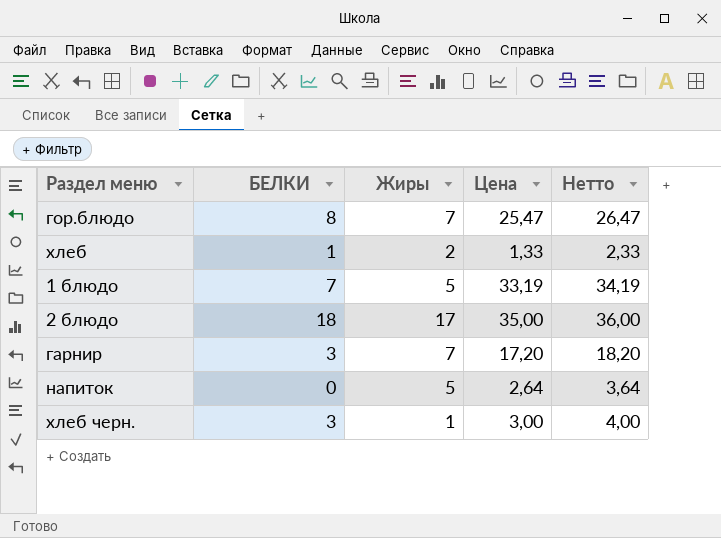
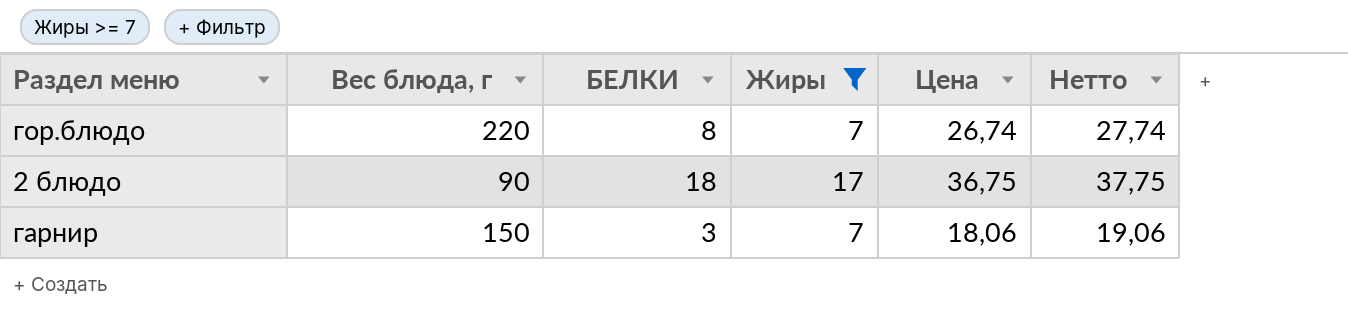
filter: none -> Жиры >= 7
column Вес блюда, г | position: none -> 2
гор.блюдо | Цена: 25,47 -> 26,74
гор.блюдо | Нетто: 26,47 -> 27,74
2 блюдо | Цена: 35,00 -> 36,75
2 блюдо | Нетто: 36,00 -> 37,75
гарнир | Цена: 17,20 -> 18,06
гарнир | Нетто: 18,20 -> 19,06

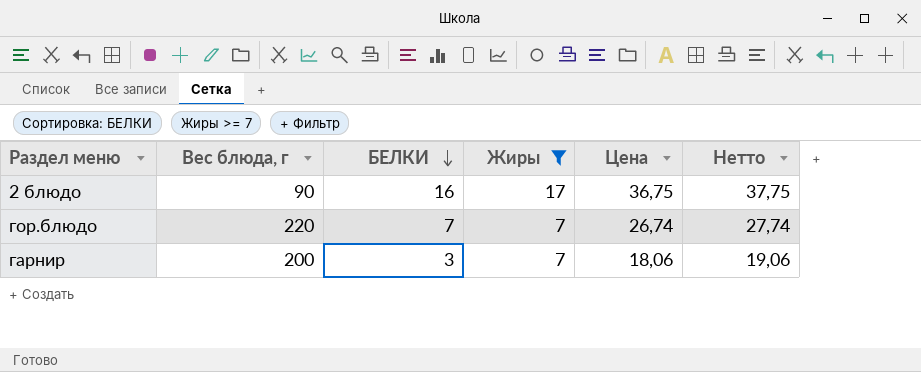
row order: none -> БЕЛКИ descending
2 блюдо | БЕЛКИ: 18 -> 16
гор.блюдо | БЕЛКИ: 8 -> 7
гарнир | Вес блюда, г: 150 -> 200

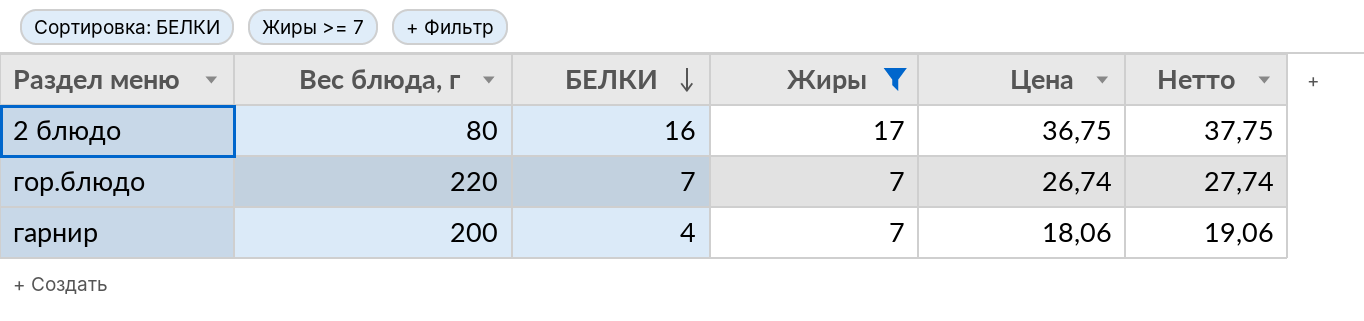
2 блюдо | Вес блюда, г: 90 -> 80
гарнир | БЕЛКИ: 3 -> 4

